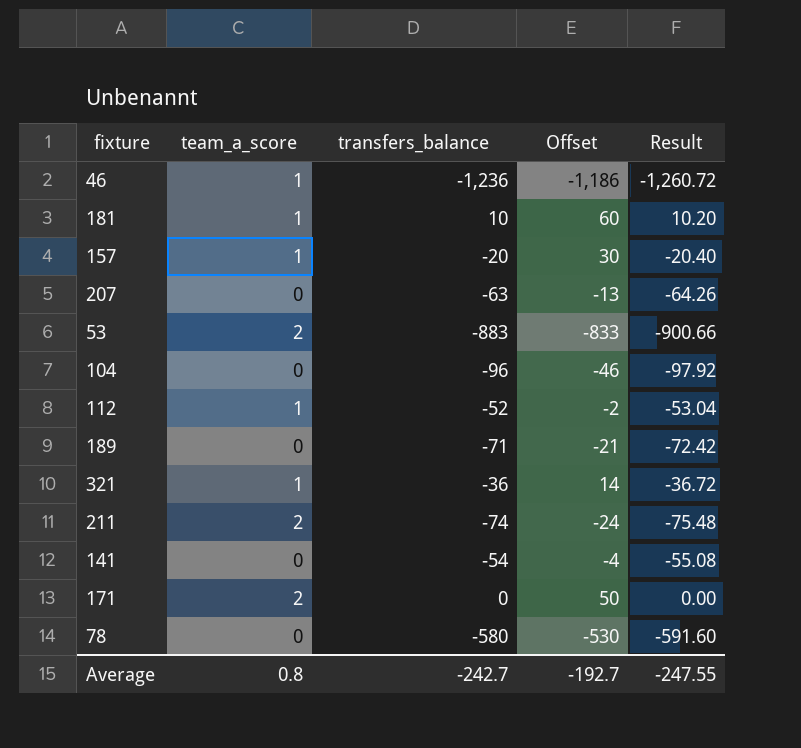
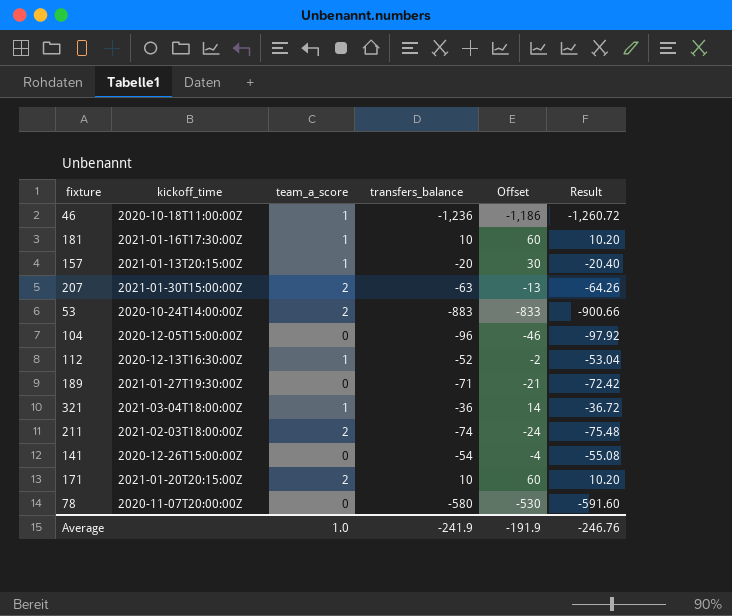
column kickoff_time | position: none -> 2
207 | team_a_score: 0 -> 2
171 | transfers_balance: 0 -> 10
171 | Offset: 50 -> 60
171 | Result: 0.00 -> 10.20
Average | team_a_score: 0.8 -> 1.0
Average | transfers_balance: -242.7 -> -241.9
Average | Offset: -192.7 -> -191.9
Average | Result: -247.55 -> -246.76

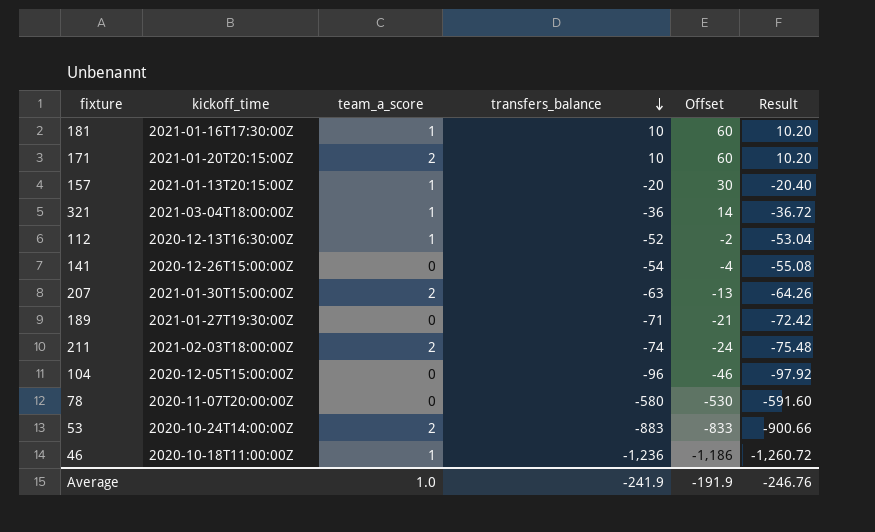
row order: none -> transfers_balance descending

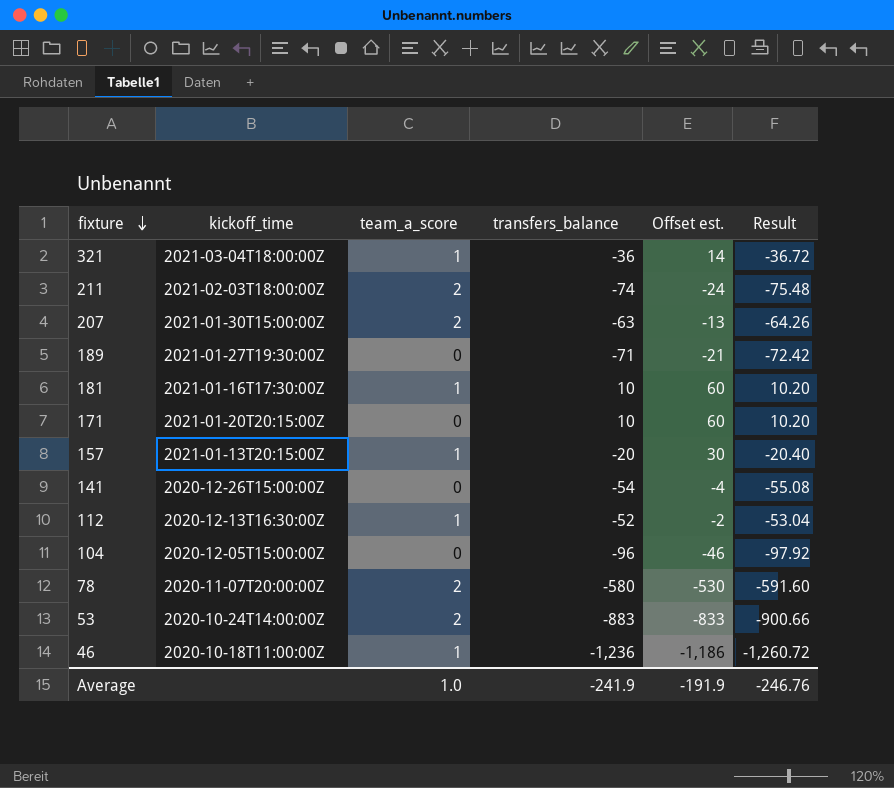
row order: transfers_balance descending -> fixture descending
column name: Offset -> Offset est.
171 | team_a_score: 2 -> 0
78 | team_a_score: 0 -> 2

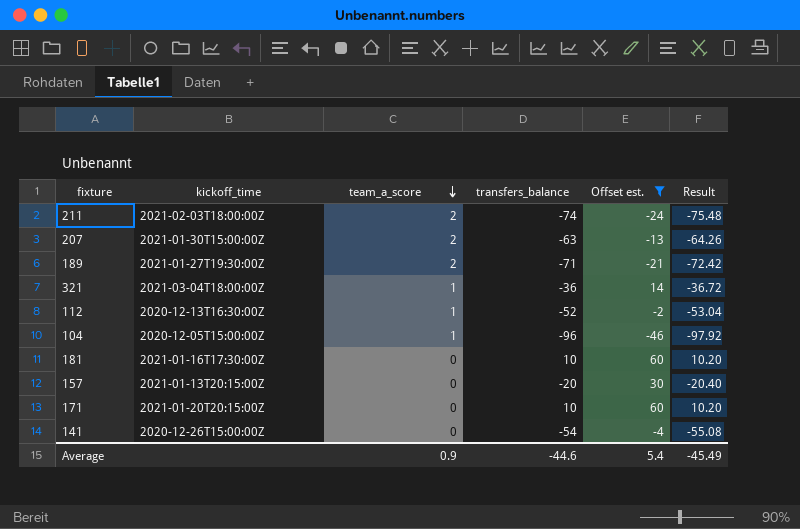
filter: none -> Offset est. >= -46
row order: fixture descending -> team_a_score descending
189 | team_a_score: 0 -> 2
104 | team_a_score: 0 -> 1
181 | team_a_score: 1 -> 0
157 | team_a_score: 1 -> 0
Average | team_a_score: 1.0 -> 0.9
Average | transfers_balance: -241.9 -> -44.6
Average | Offset est.: -191.9 -> 5.4
Average | Result: -246.76 -> -45.49

